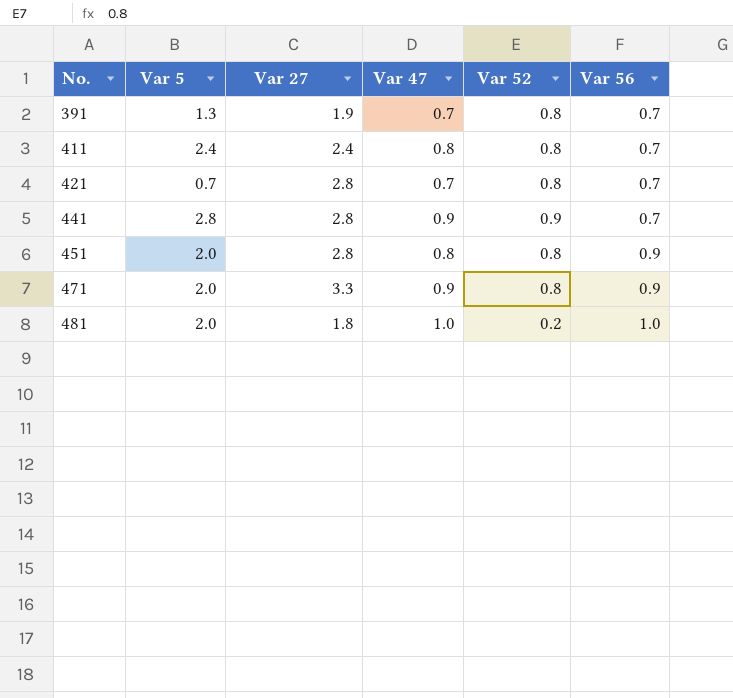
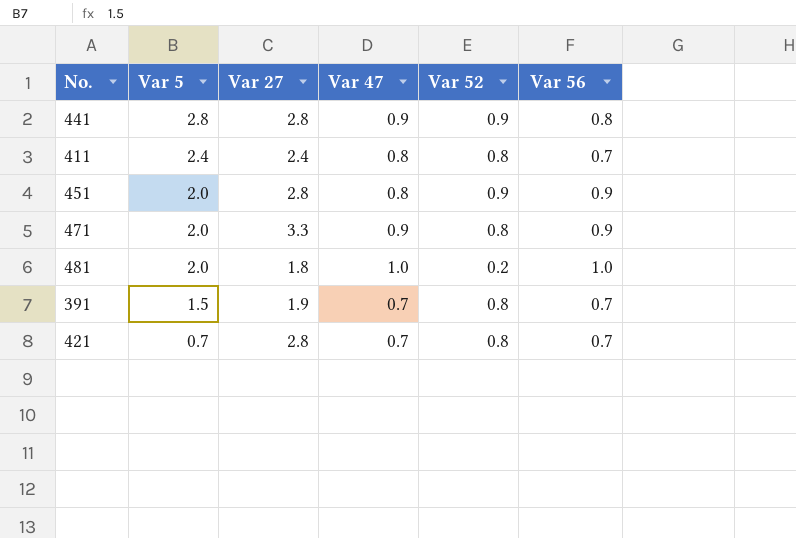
row order: No. ascending -> Var 5 descending
441 | Var 56: 0.7 -> 0.8
451 | Var 52: 0.8 -> 0.9
391 | Var 5: 1.3 -> 1.5

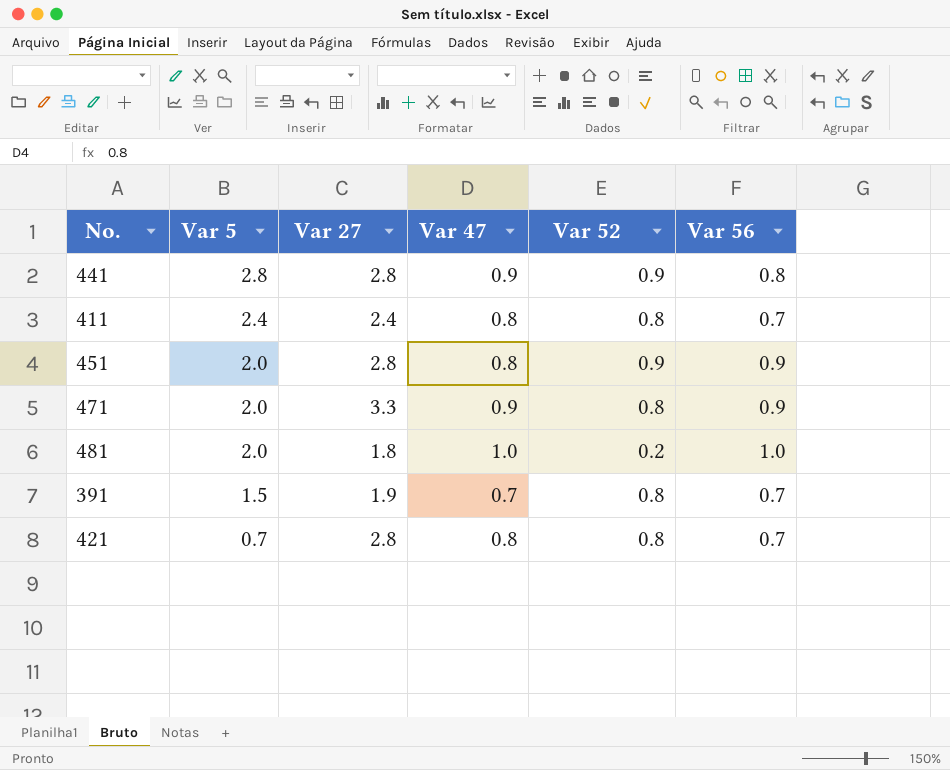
421 | Var 47: 0.7 -> 0.8

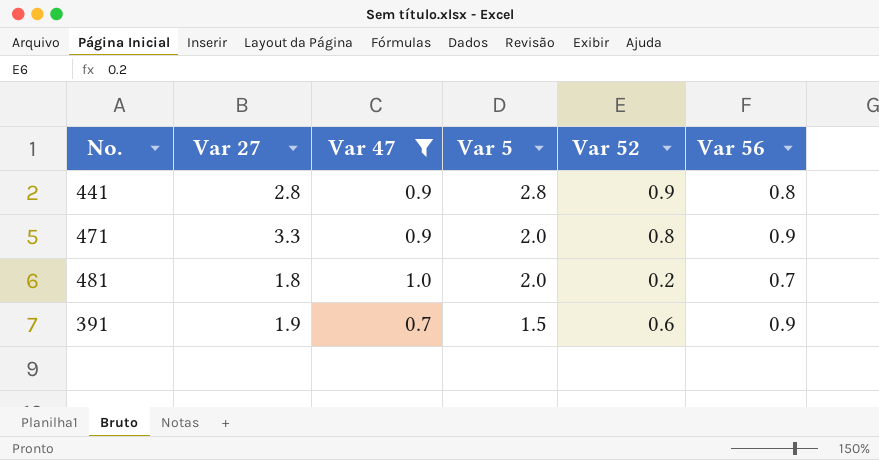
filter: none -> Var 47 != 0.8
column Var 5 | position: 2 -> 4
481 | Var 56: 1.0 -> 0.7
391 | Var 52: 0.8 -> 0.6
391 | Var 56: 0.7 -> 0.9

